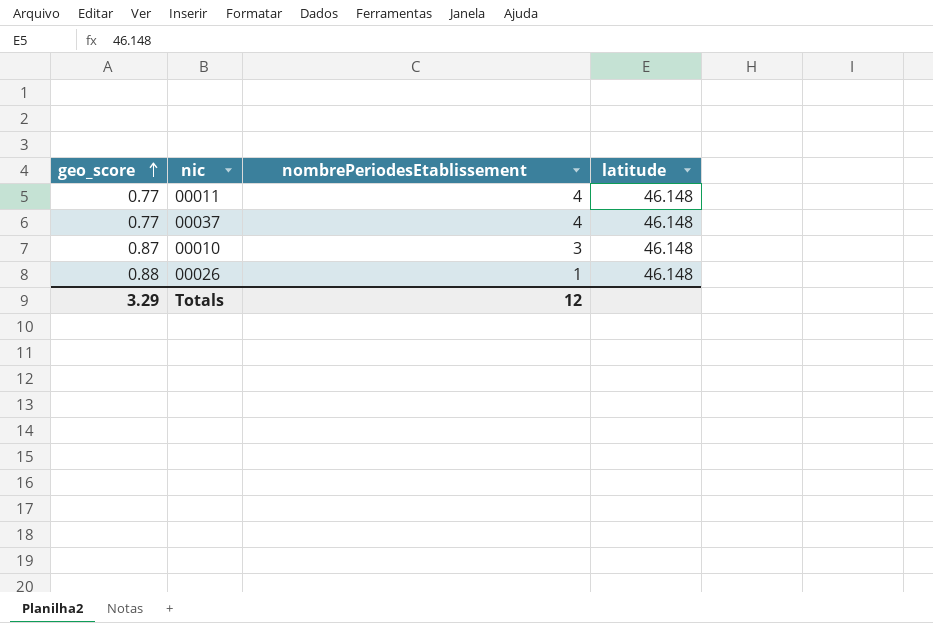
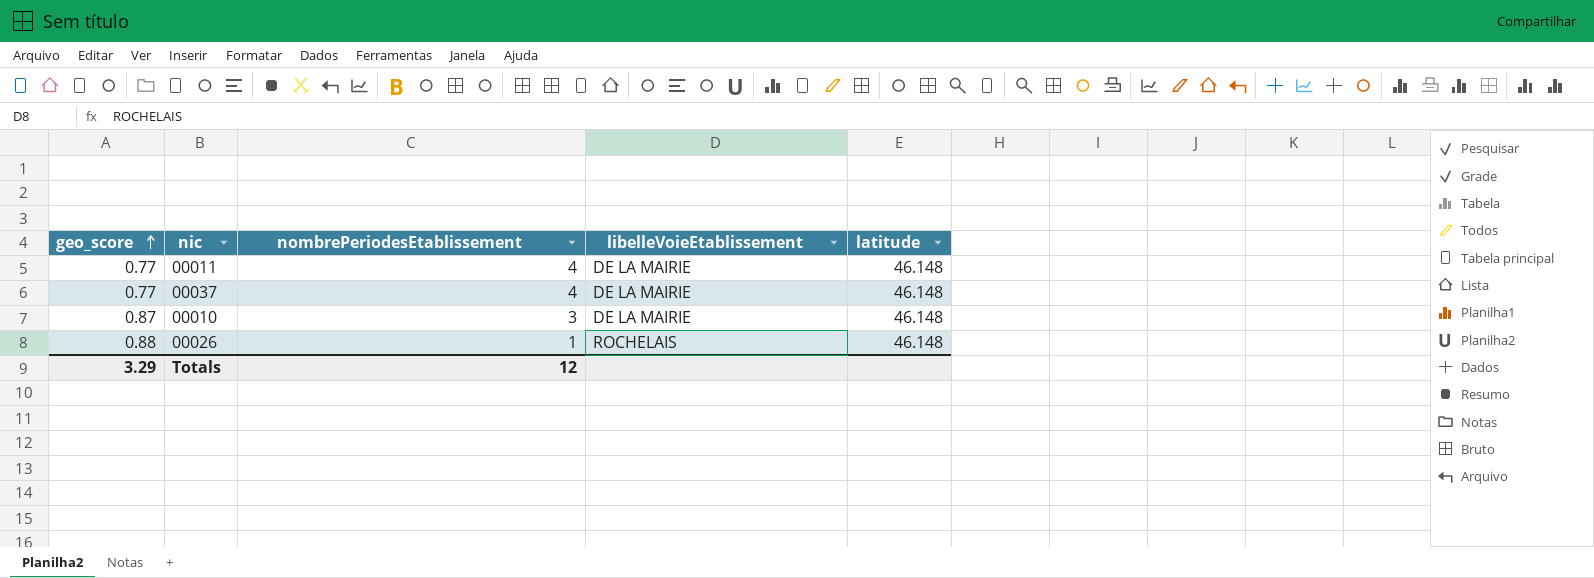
column libelleVoieEtablissement | position: none -> 4

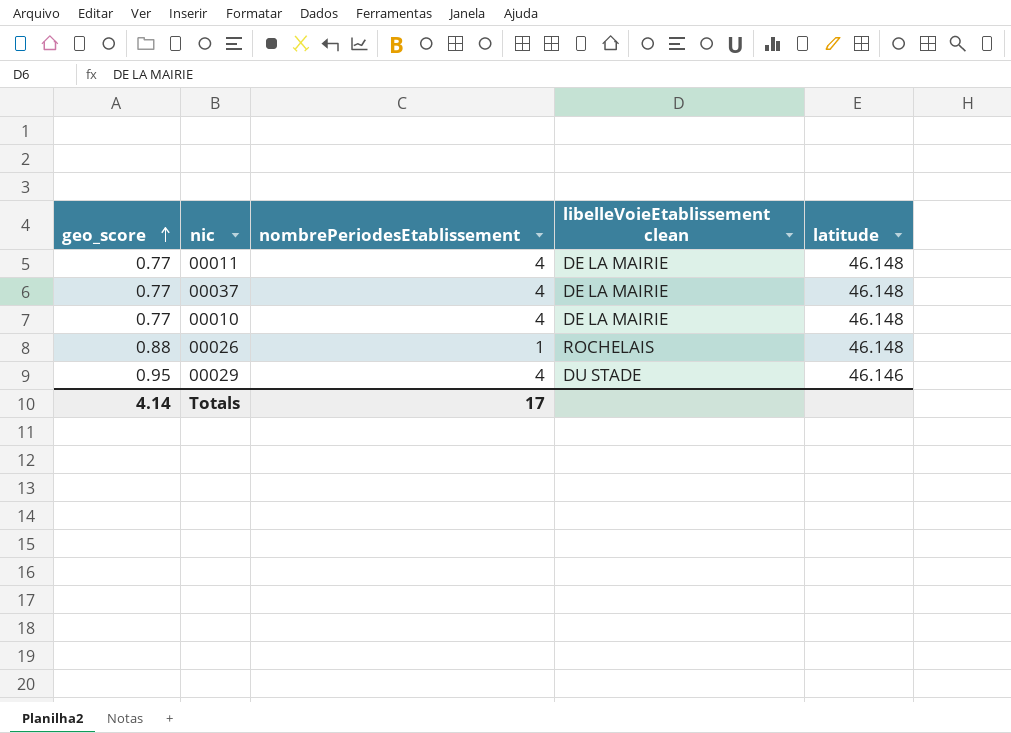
column name: libelleVoieEtablissement -> libelleVoieEtablissement clean
00010 | geo_score: 0.87 -> 0.77
00010 | nombrePeriodesEtablissement: 3 -> 4
row 00029: none -> 0.95 | 4 | DU STADE | 46.146
Totals | geo_score: 3.29 -> 4.14
Totals | nombrePeriodesEtablissement: 12 -> 17

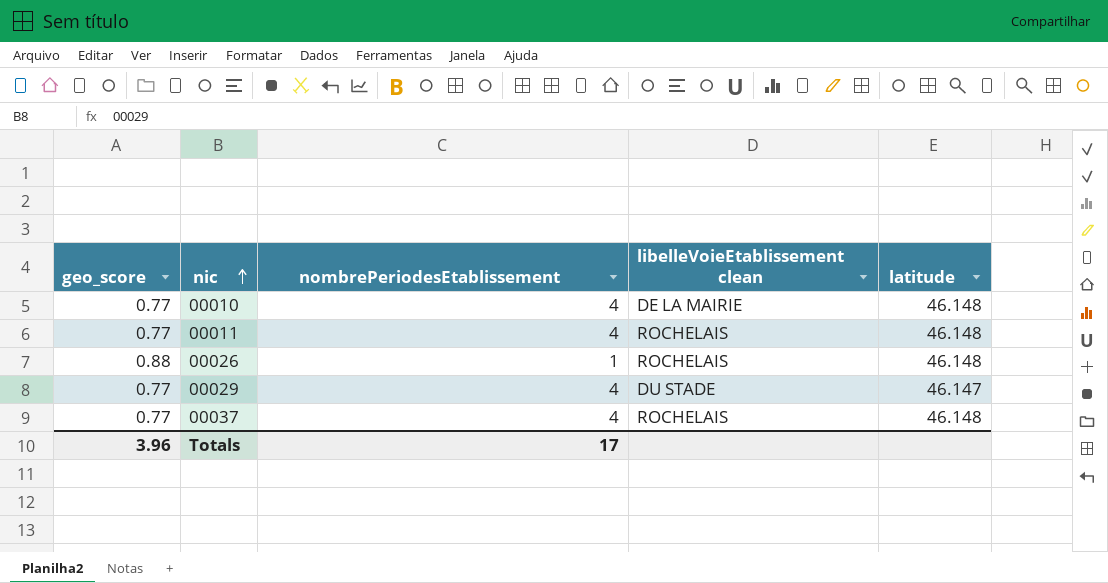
row order: geo_score ascending -> nic ascending
00011 | libelleVoieEtablissement clean: DE LA MAIRIE -> ROCHELAIS
00029 | geo_score: 0.95 -> 0.77
00029 | latitude: 46.146 -> 46.147
00037 | libelleVoieEtablissement clean: DE LA MAIRIE -> ROCHELAIS
Totals | geo_score: 4.14 -> 3.96

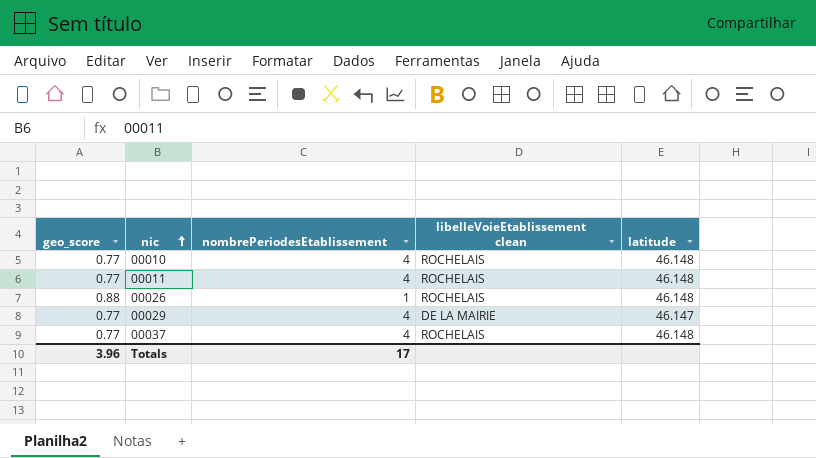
00010 | libelleVoieEtablissement clean: DE LA MAIRIE -> ROCHELAIS
00029 | libelleVoieEtablissement clean: DU STADE -> DE LA MAIRIE

